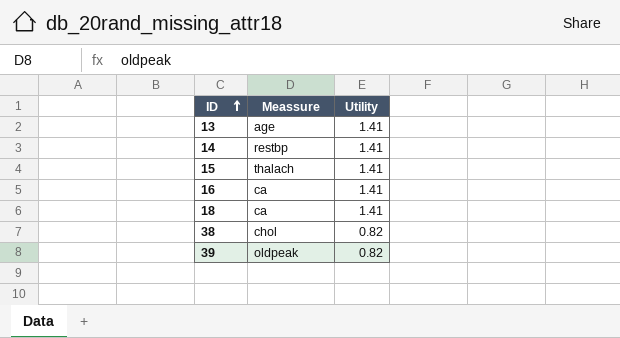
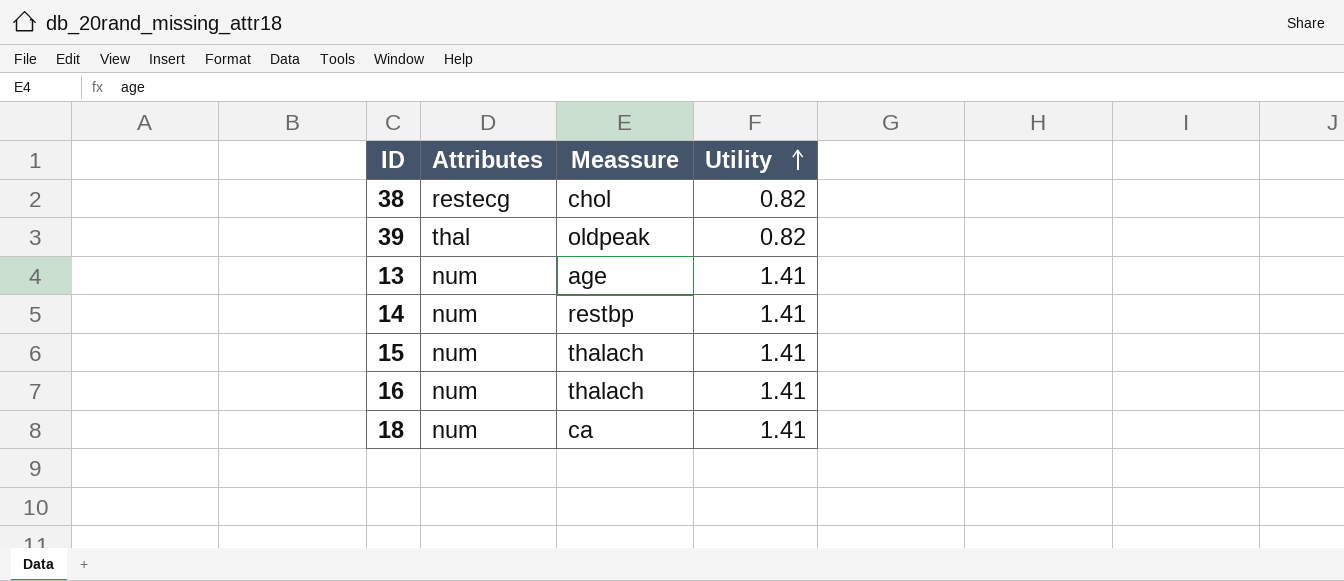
row order: ID ascending -> Utility ascending
column Attributes | position: none -> 2
16 | Meassure: ca -> thalach

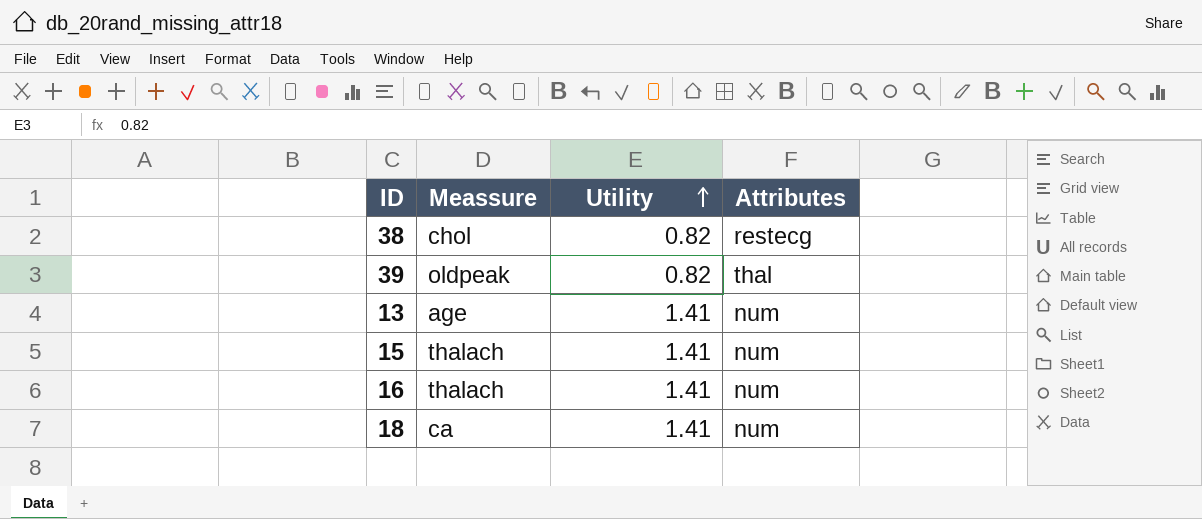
column Attributes | position: 2 -> 4
row 14: num | restbp | 1.41 -> none

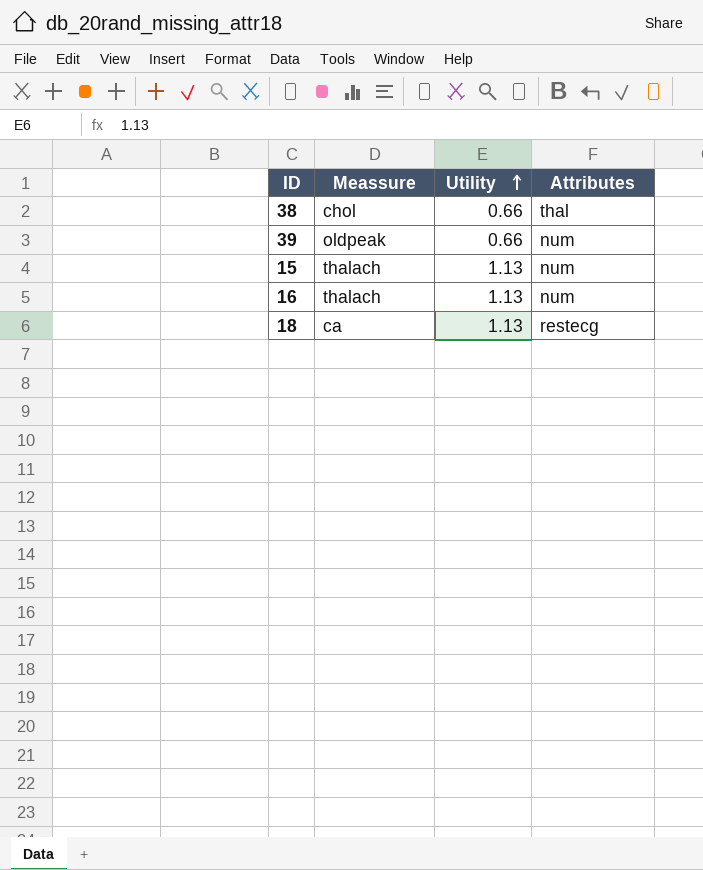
row 13: age | 1.41 | num -> none
38 | Utility: 0.82 -> 0.66
38 | Attributes: restecg -> thal
39 | Utility: 0.82 -> 0.66
39 | Attributes: thal -> num
15 | Utility: 1.41 -> 1.13
16 | Utility: 1.41 -> 1.13
18 | Utility: 1.41 -> 1.13
18 | Attributes: num -> restecg

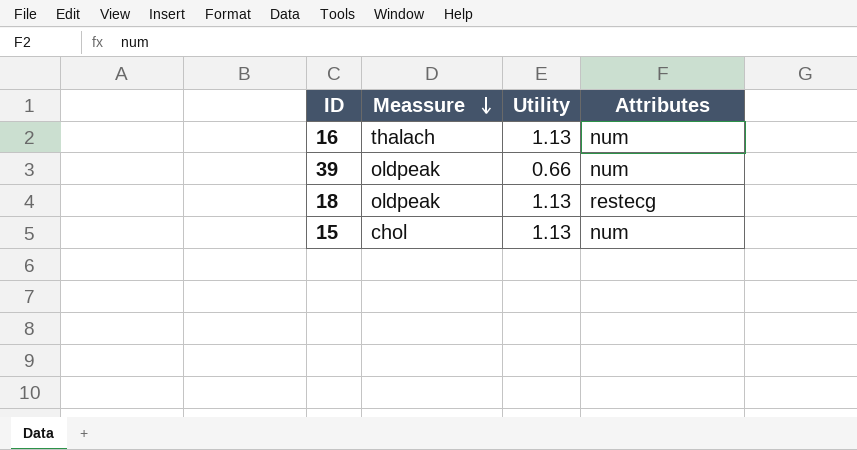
row order: Utility ascending -> Meassure descending
row 38: chol | 0.66 | thal -> none
18 | Meassure: ca -> oldpeak
15 | Meassure: thalach -> chol

